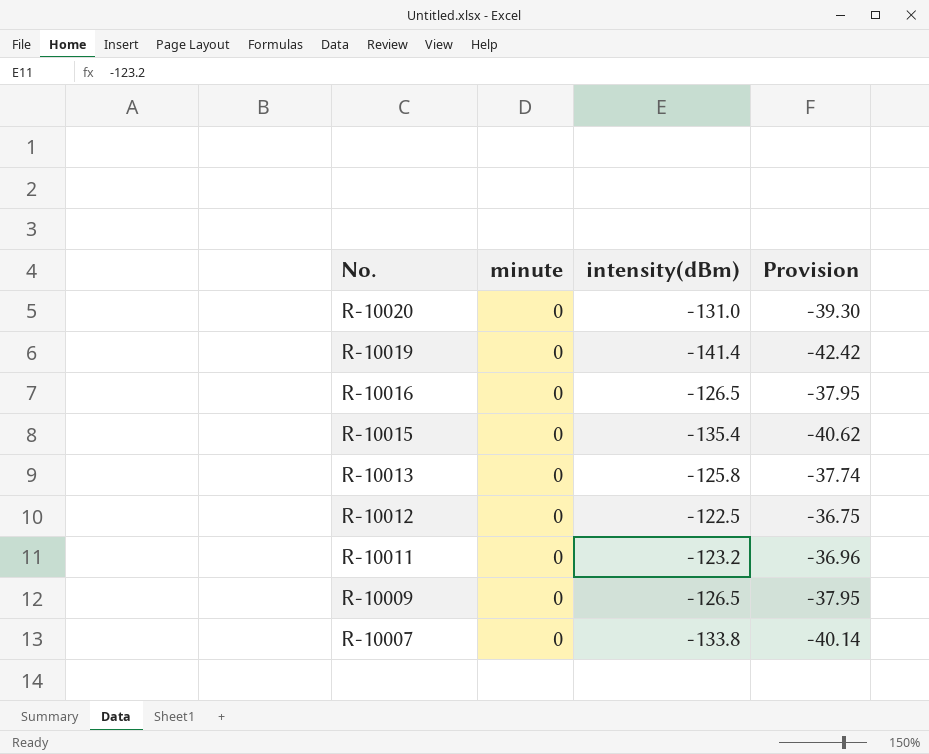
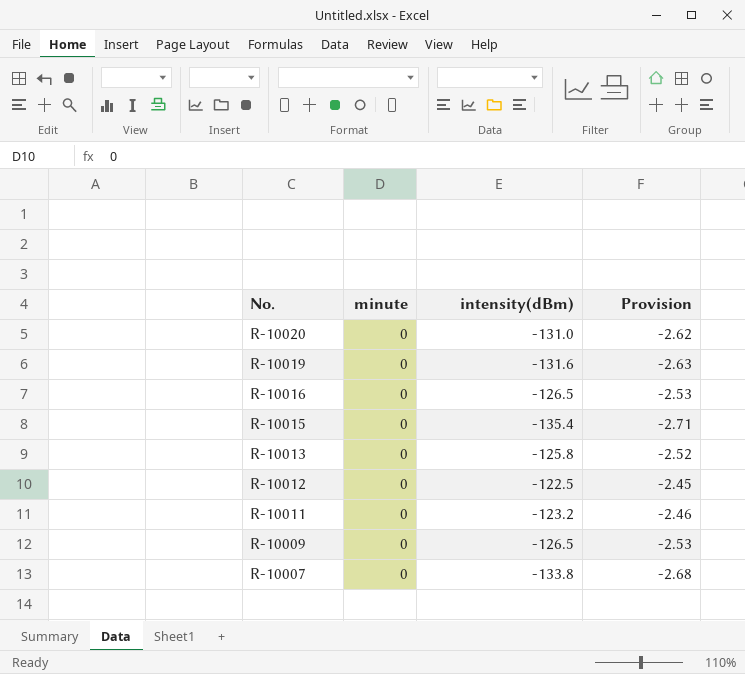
column Provision | formula: [intensity(dBm)] * 0.3 -> [intensity(dBm)] * 0.02
R-10019 | intensity(dBm): -141.4 -> -131.6

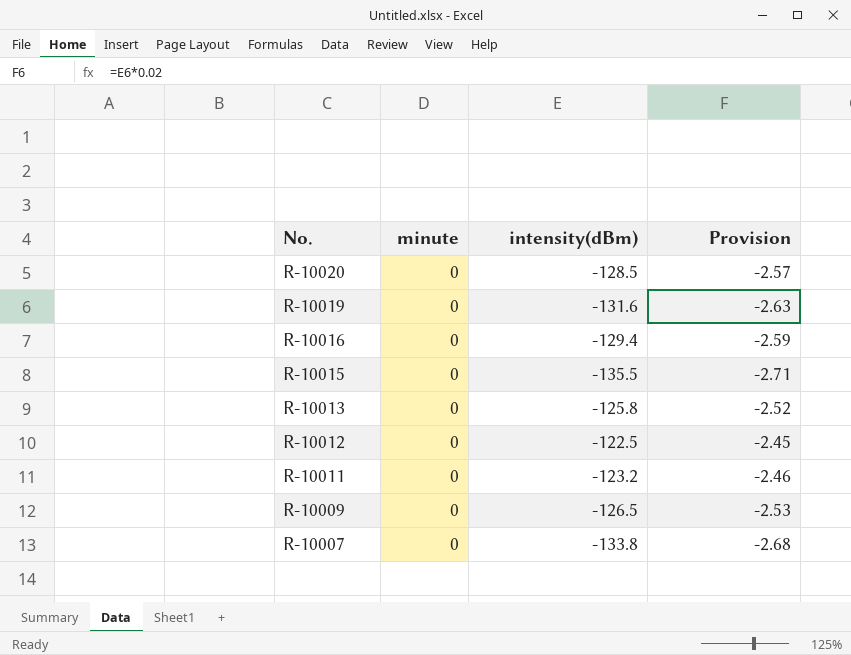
R-10020 | intensity(dBm): -131.0 -> -128.5
R-10020 | Provision: -2.62 -> -2.57
R-10016 | intensity(dBm): -126.5 -> -129.4
R-10016 | Provision: -2.53 -> -2.59
R-10015 | intensity(dBm): -135.4 -> -135.5

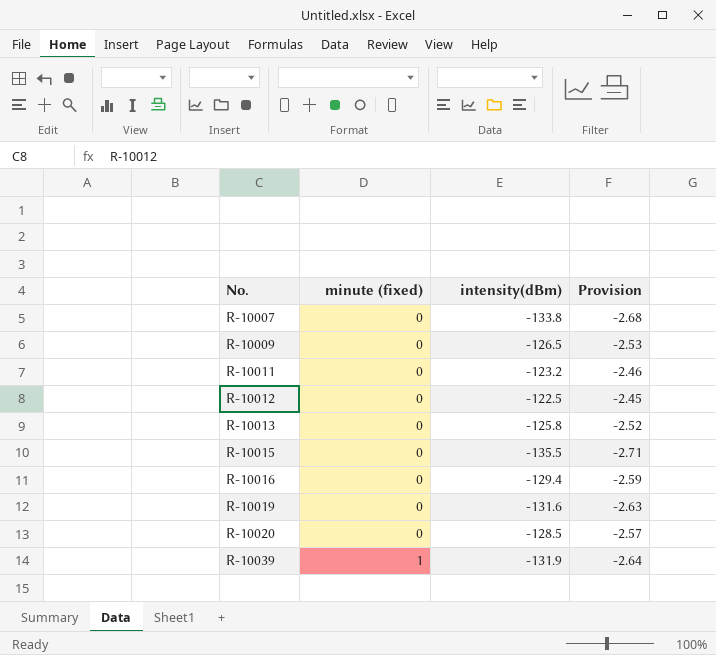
row order: No. descending -> No. ascending
column name: minute -> minute (fixed)
row R-10039: none -> 1 | -131.9 | -2.64

